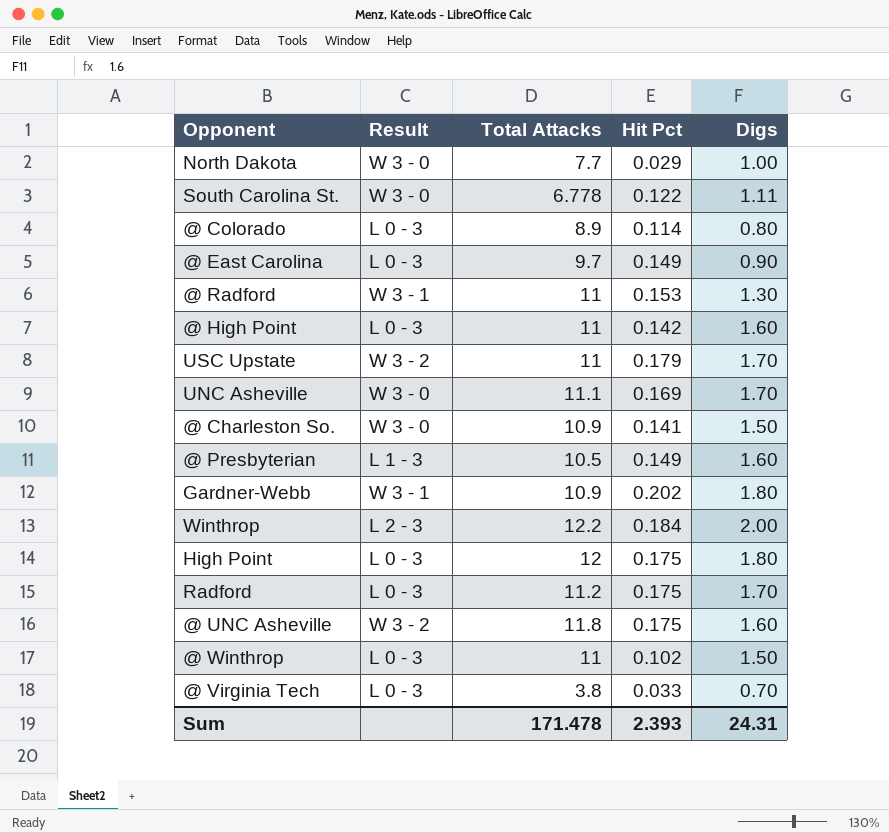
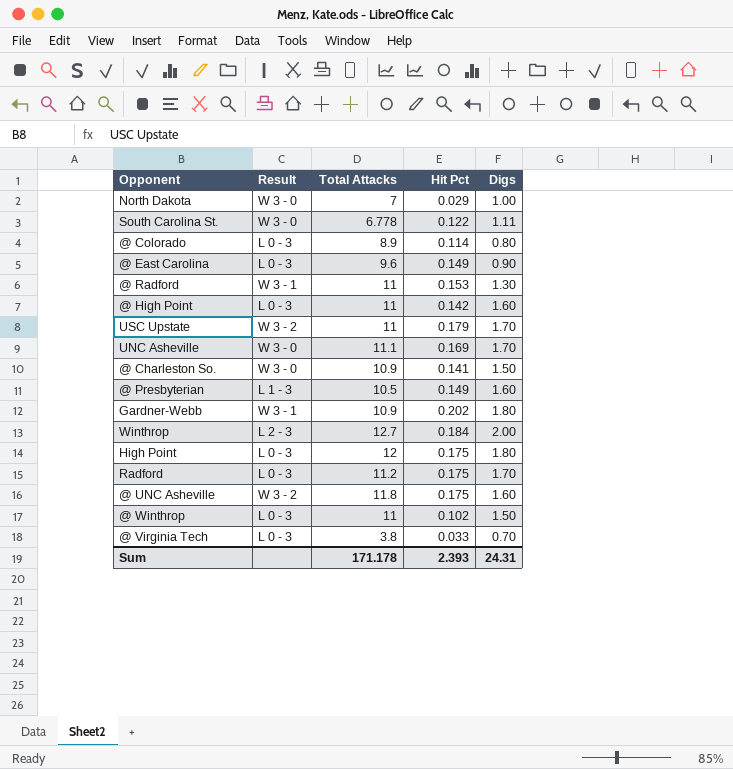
North Dakota | Total Attacks: 7.7 -> 7
@ East Carolina | Total Attacks: 9.7 -> 9.6
Winthrop | Total Attacks: 12.2 -> 12.7
Sum | Total Attacks: 171.478 -> 171.178

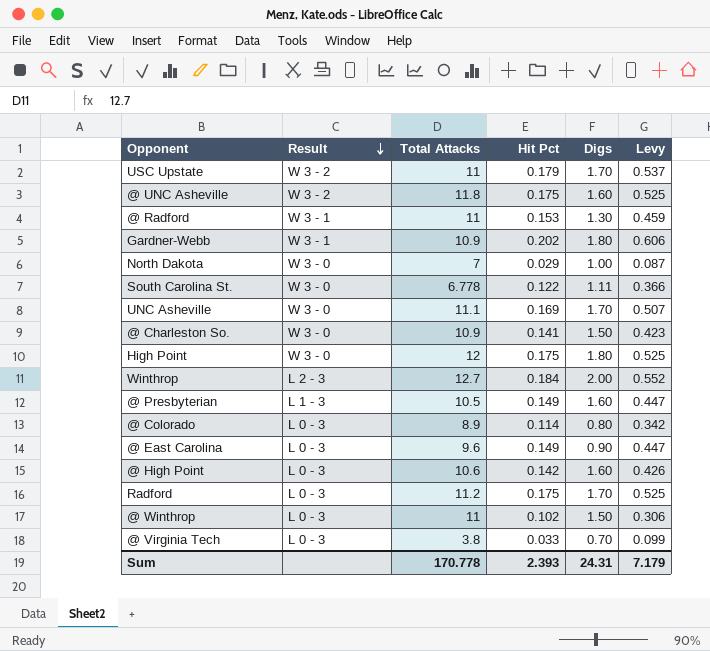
row order: none -> Result descending
column Levy | formula: none -> [Hit Pct] * 3
High Point | Result: L 0 - 3 -> W 3 - 0
@ High Point | Total Attacks: 11 -> 10.6
Sum | Total Attacks: 171.178 -> 170.778

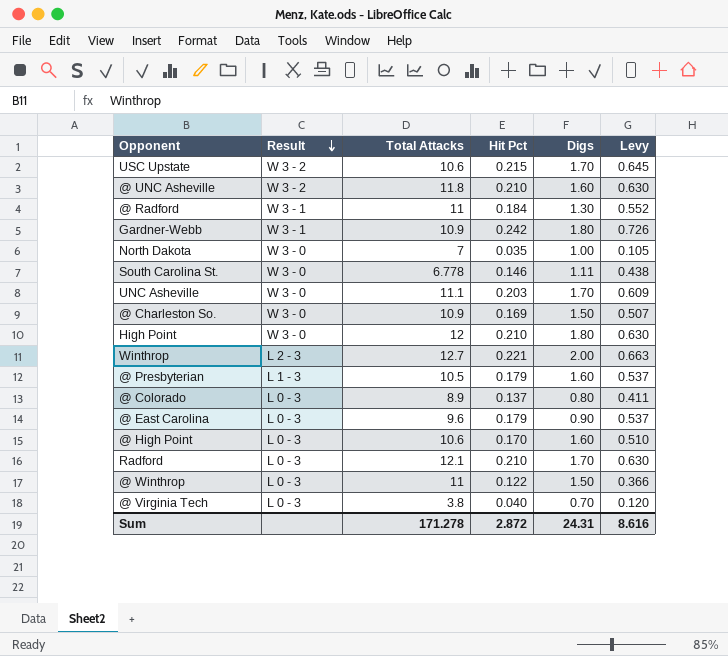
USC Upstate | Total Attacks: 11 -> 10.6
USC Upstate | Hit Pct: 0.179 -> 0.215
USC Upstate | Levy: 0.537 -> 0.645
@ UNC Asheville | Hit Pct: 0.175 -> 0.210
@ UNC Asheville | Levy: 0.525 -> 0.630
@ Radford | Hit Pct: 0.153 -> 0.184
@ Radford | Levy: 0.459 -> 0.552
Gardner-Webb | Hit Pct: 0.202 -> 0.242
Gardner-Webb | Levy: 0.606 -> 0.726
North Dakota | Hit Pct: 0.029 -> 0.035
North Dakota | Levy: 0.087 -> 0.105
South Carolina St. | Hit Pct: 0.122 -> 0.146
South Carolina St. | Levy: 0.366 -> 0.438
UNC Asheville | Hit Pct: 0.169 -> 0.203
UNC Asheville | Levy: 0.507 -> 0.609
@ Charleston So. | Hit Pct: 0.141 -> 0.169
@ Charleston So. | Levy: 0.423 -> 0.507
High Point | Hit Pct: 0.175 -> 0.210
High Point | Levy: 0.525 -> 0.630
Winthrop | Hit Pct: 0.184 -> 0.221
Winthrop | Levy: 0.552 -> 0.663
@ Presbyterian | Hit Pct: 0.149 -> 0.179
@ Presbyterian | Levy: 0.447 -> 0.537
@ Colorado | Hit Pct: 0.114 -> 0.137
@ Colorado | Levy: 0.342 -> 0.411
@ East Carolina | Hit Pct: 0.149 -> 0.179
@ East Carolina | Levy: 0.447 -> 0.537
@ High Point | Hit Pct: 0.142 -> 0.170
@ High Point | Levy: 0.426 -> 0.510
Radford | Total Attacks: 11.2 -> 12.1
Radford | Hit Pct: 0.175 -> 0.210
Radford | Levy: 0.525 -> 0.630
@ Winthrop | Hit Pct: 0.102 -> 0.122
@ Winthrop | Levy: 0.306 -> 0.366
@ Virginia Tech | Hit Pct: 0.033 -> 0.040
@ Virginia Tech | Levy: 0.099 -> 0.120
Sum | Total Attacks: 170.778 -> 171.278
Sum | Hit Pct: 2.393 -> 2.872
Sum | Levy: 7.179 -> 8.616

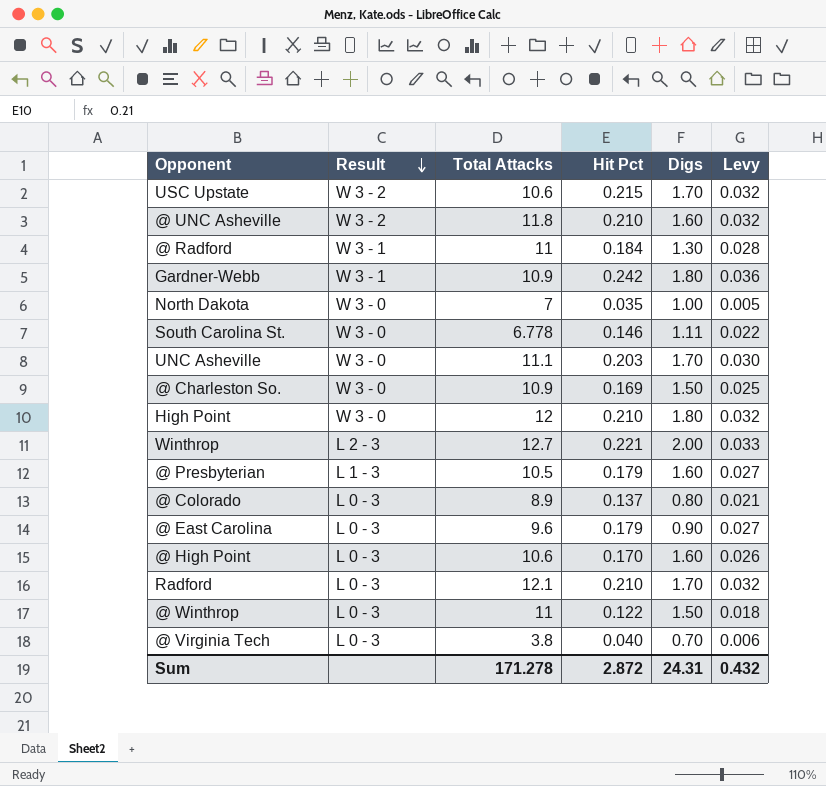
column Levy | formula: [Hit Pct] * 3 -> [Hit Pct] * 0.15
Sum | Levy: 8.616 -> 0.432

